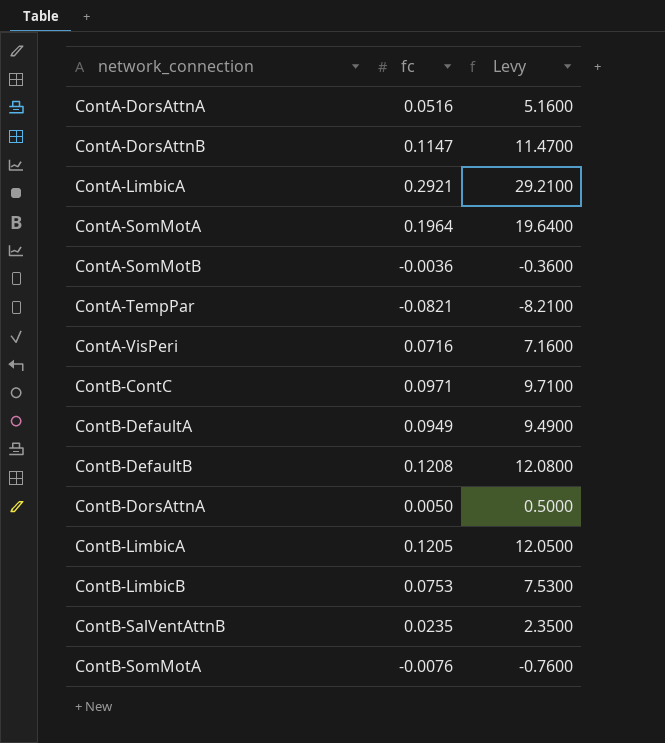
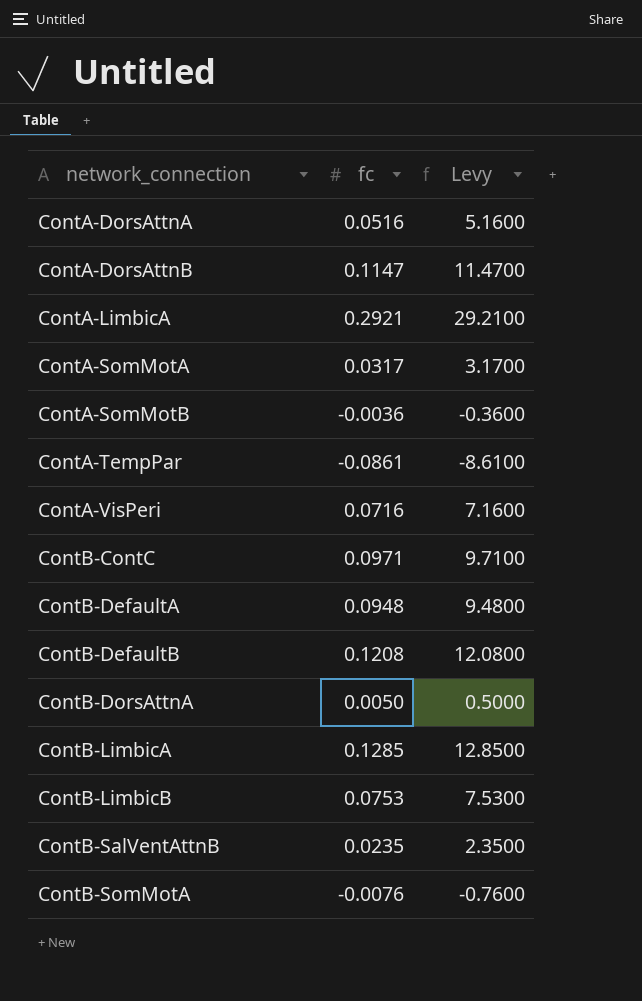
ContA-SomMotA | fc: 0.1964 -> 0.0317
ContA-SomMotA | Levy: 19.6400 -> 3.1700
ContA-TempPar | fc: -0.0821 -> -0.0861
ContA-TempPar | Levy: -8.2100 -> -8.6100
ContB-DefaultA | fc: 0.0949 -> 0.0948
ContB-DefaultA | Levy: 9.4900 -> 9.4800
ContB-LimbicA | fc: 0.1205 -> 0.1285
ContB-LimbicA | Levy: 12.0500 -> 12.8500

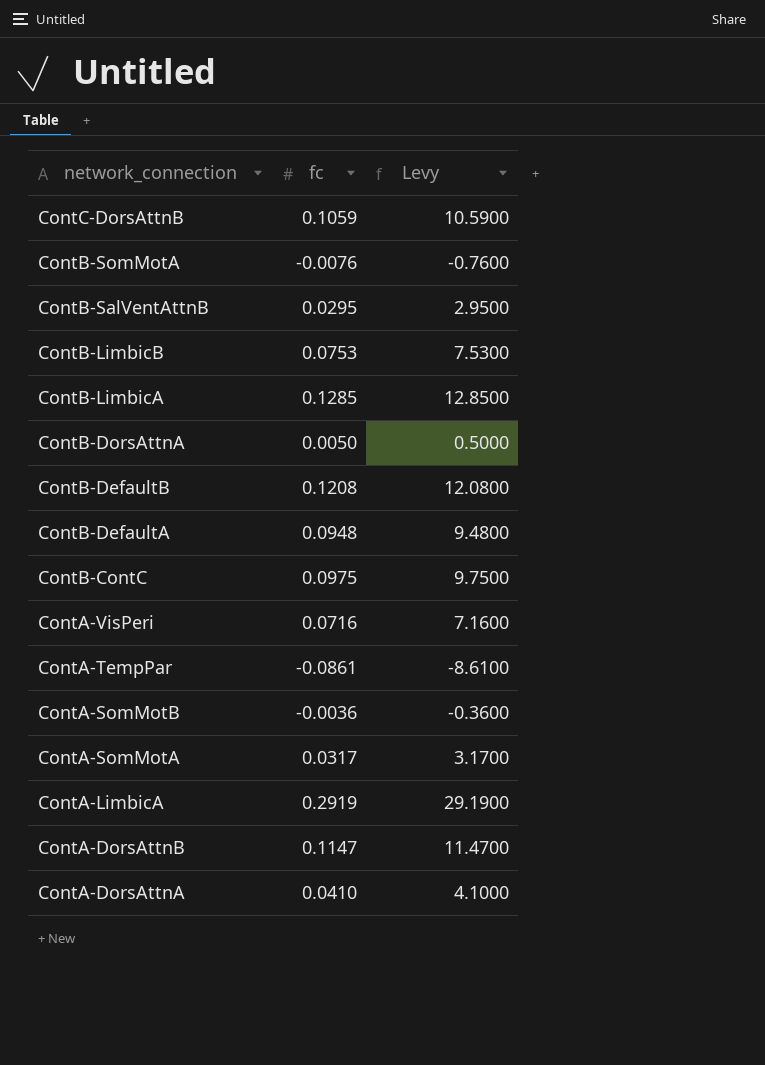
row order: network_connection ascending -> network_connection descending
row ContC-DorsAttnB: none -> 0.1059 | 10.5900
ContB-SalVentAttnB | fc: 0.0235 -> 0.0295
ContB-SalVentAttnB | Levy: 2.3500 -> 2.9500
ContB-ContC | fc: 0.0971 -> 0.0975
ContB-ContC | Levy: 9.7100 -> 9.7500
ContA-LimbicA | fc: 0.2921 -> 0.2919
ContA-LimbicA | Levy: 29.2100 -> 29.1900
ContA-DorsAttnA | fc: 0.0516 -> 0.0410
ContA-DorsAttnA | Levy: 5.1600 -> 4.1000

